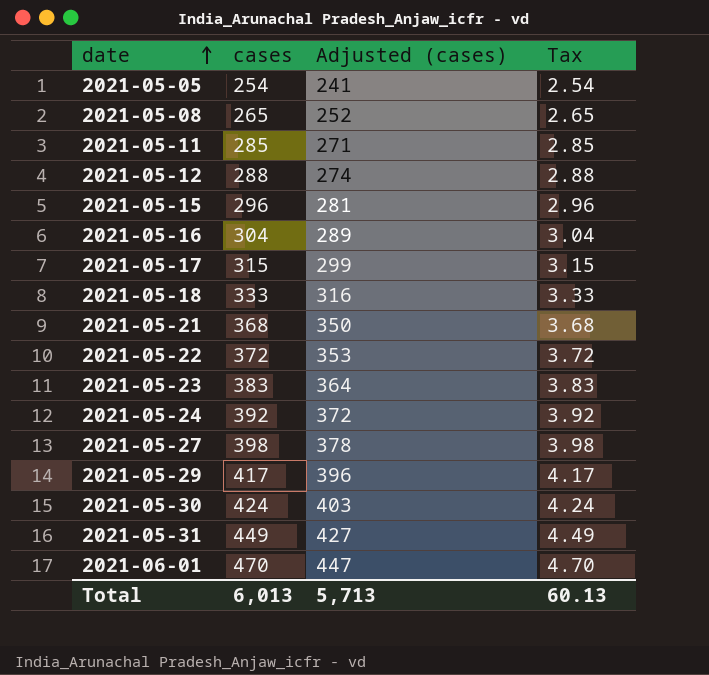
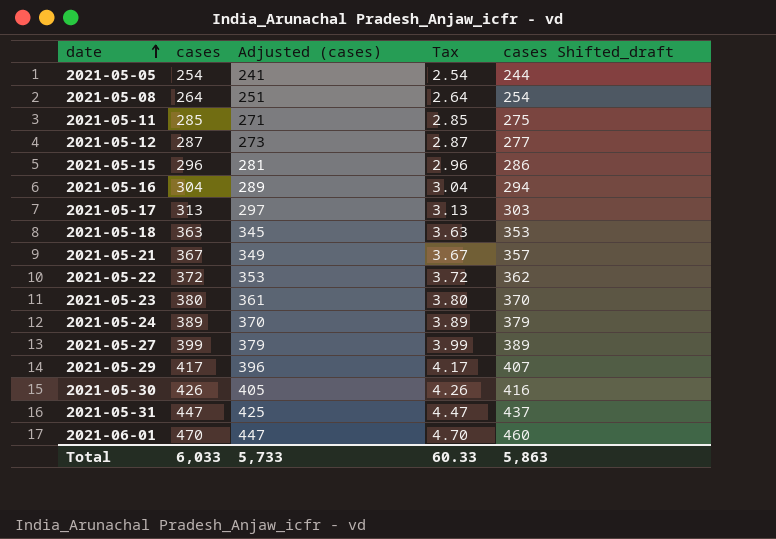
column cases Shifted_draft | formula: none -> [cases] - 10
2021-05-08 | cases: 265 -> 264
2021-05-08 | Adjusted (cases): 252 -> 251
2021-05-08 | Tax: 2.65 -> 2.64
2021-05-12 | cases: 288 -> 287
2021-05-12 | Adjusted (cases): 274 -> 273
2021-05-12 | Tax: 2.88 -> 2.87
2021-05-17 | cases: 315 -> 313
2021-05-17 | Adjusted (cases): 299 -> 297
2021-05-17 | Tax: 3.15 -> 3.13
2021-05-18 | cases: 333 -> 363
2021-05-18 | Adjusted (cases): 316 -> 345
2021-05-18 | Tax: 3.33 -> 3.63
2021-05-21 | cases: 368 -> 367
2021-05-21 | Adjusted (cases): 350 -> 349
2021-05-21 | Tax: 3.68 -> 3.67
2021-05-23 | cases: 383 -> 380
2021-05-23 | Adjusted (cases): 364 -> 361
2021-05-23 | Tax: 3.83 -> 3.80
2021-05-24 | cases: 392 -> 389
2021-05-24 | Adjusted (cases): 372 -> 370
2021-05-24 | Tax: 3.92 -> 3.89
2021-05-27 | cases: 398 -> 399
2021-05-27 | Adjusted (cases): 378 -> 379
2021-05-27 | Tax: 3.98 -> 3.99
2021-05-30 | cases: 424 -> 426
2021-05-30 | Adjusted (cases): 403 -> 405
2021-05-30 | Tax: 4.24 -> 4.26
2021-05-31 | cases: 449 -> 447
2021-05-31 | Adjusted (cases): 427 -> 425
2021-05-31 | Tax: 4.49 -> 4.47
Total | cases: 6,013 -> 6,033
Total | Adjusted (cases): 5,713 -> 5,733
Total | Tax: 60.13 -> 60.33

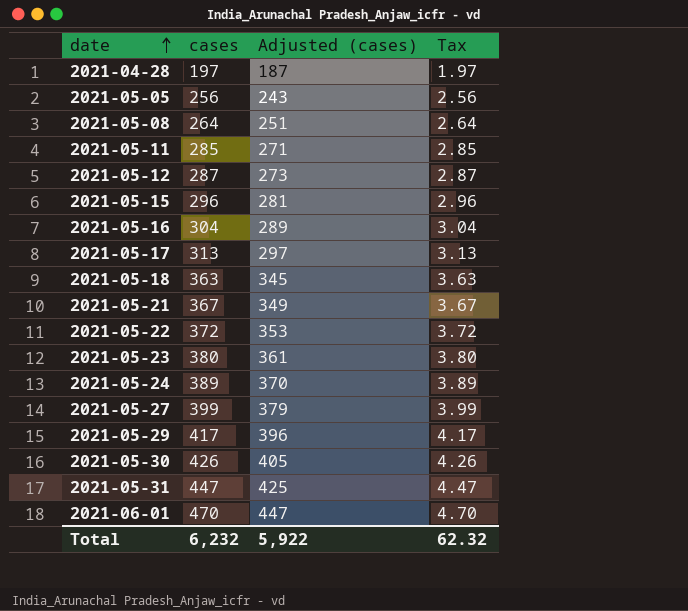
column cases Shifted_draft | formula: [cases] - 10 -> none
row 2021-04-28: none -> 197 | 187 | 1.97
2021-05-05 | cases: 254 -> 256
2021-05-05 | Adjusted (cases): 241 -> 243
2021-05-05 | Tax: 2.54 -> 2.56
Total | cases: 6,033 -> 6,232
Total | Adjusted (cases): 5,733 -> 5,922
Total | Tax: 60.33 -> 62.32

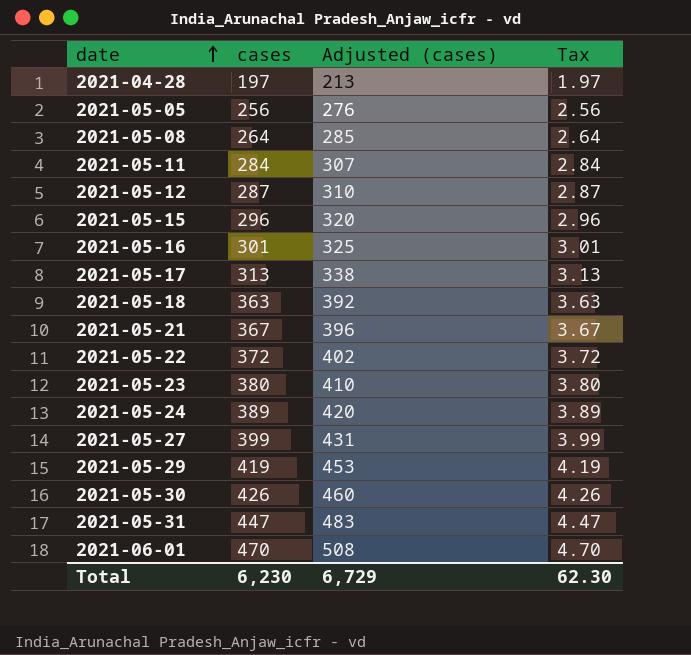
column Adjusted (cases) | formula: [cases] * 0.95 -> [cases] * 1.08
2021-05-11 | cases: 285 -> 284
2021-05-11 | Tax: 2.85 -> 2.84
2021-05-16 | cases: 304 -> 301
2021-05-16 | Tax: 3.04 -> 3.01
2021-05-29 | cases: 417 -> 419
2021-05-29 | Tax: 4.17 -> 4.19
Total | cases: 6,232 -> 6,230
Total | Adjusted (cases): 5,922 -> 6,729
Total | Tax: 62.32 -> 62.30

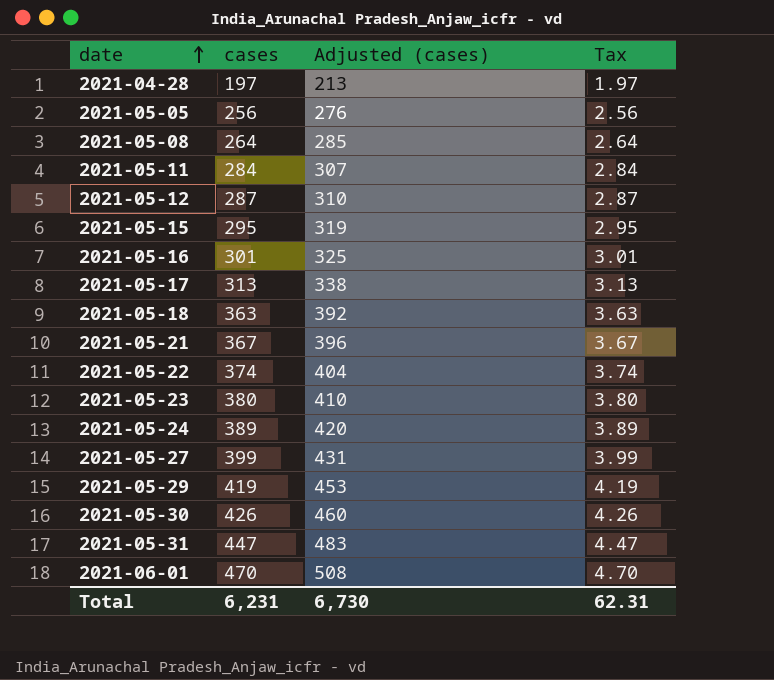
2021-05-15 | cases: 296 -> 295
2021-05-15 | Adjusted (cases): 320 -> 319
2021-05-15 | Tax: 2.96 -> 2.95
2021-05-22 | cases: 372 -> 374
2021-05-22 | Adjusted (cases): 402 -> 404
2021-05-22 | Tax: 3.72 -> 3.74
Total | cases: 6,230 -> 6,231
Total | Adjusted (cases): 6,729 -> 6,730
Total | Tax: 62.30 -> 62.31

